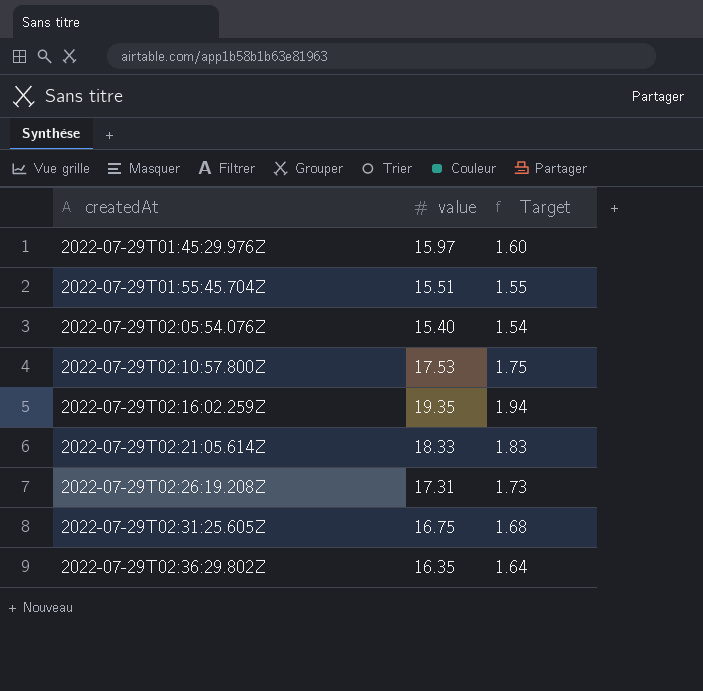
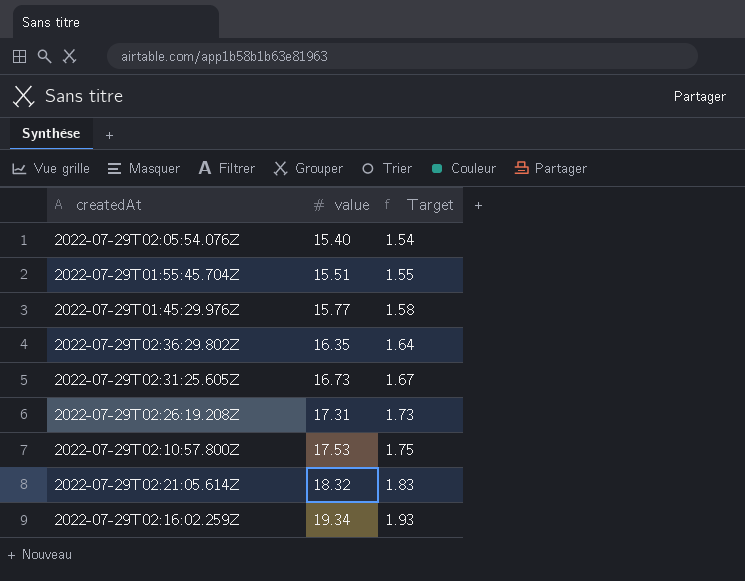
row order: createdAt ascending -> value ascending
2022-07-29T01:45:29.976Z | value: 15.97 -> 15.77
2022-07-29T01:45:29.976Z | Target: 1.60 -> 1.58
2022-07-29T02:31:25.605Z | value: 16.75 -> 16.73
2022-07-29T02:31:25.605Z | Target: 1.68 -> 1.67
2022-07-29T02:21:05.614Z | value: 18.33 -> 18.32
2022-07-29T02:16:02.259Z | value: 19.35 -> 19.34
2022-07-29T02:16:02.259Z | Target: 1.94 -> 1.93

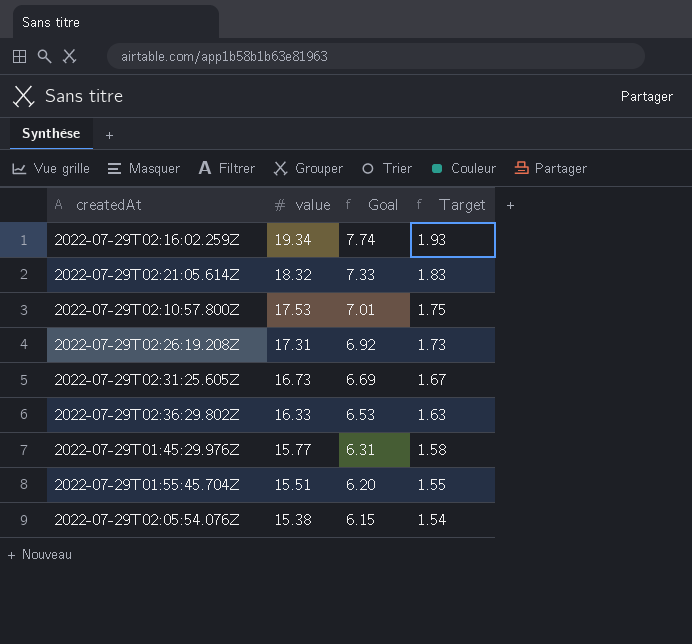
row order: value ascending -> value descending
column Goal | formula: none -> [value] * 0.4
2022-07-29T02:36:29.802Z | value: 16.35 -> 16.33
2022-07-29T02:36:29.802Z | Target: 1.64 -> 1.63
2022-07-29T02:05:54.076Z | value: 15.40 -> 15.38

